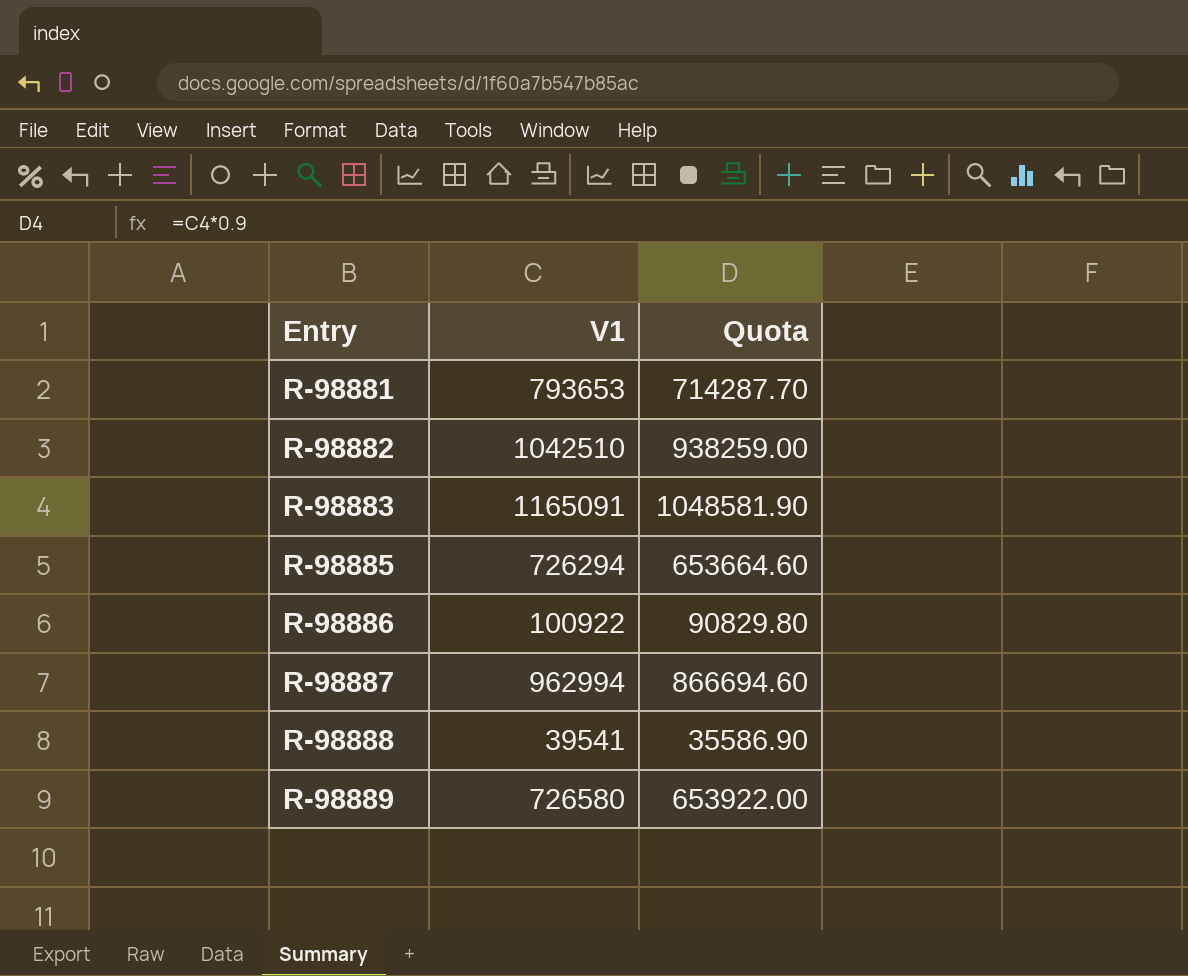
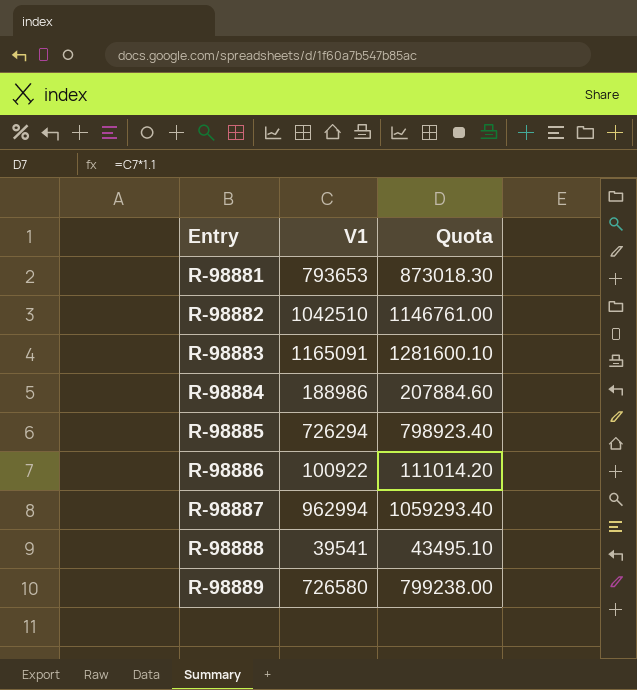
column Quota | formula: [V1] * 0.9 -> [V1] * 1.1
row R-98884: none -> 188986 | 207884.60

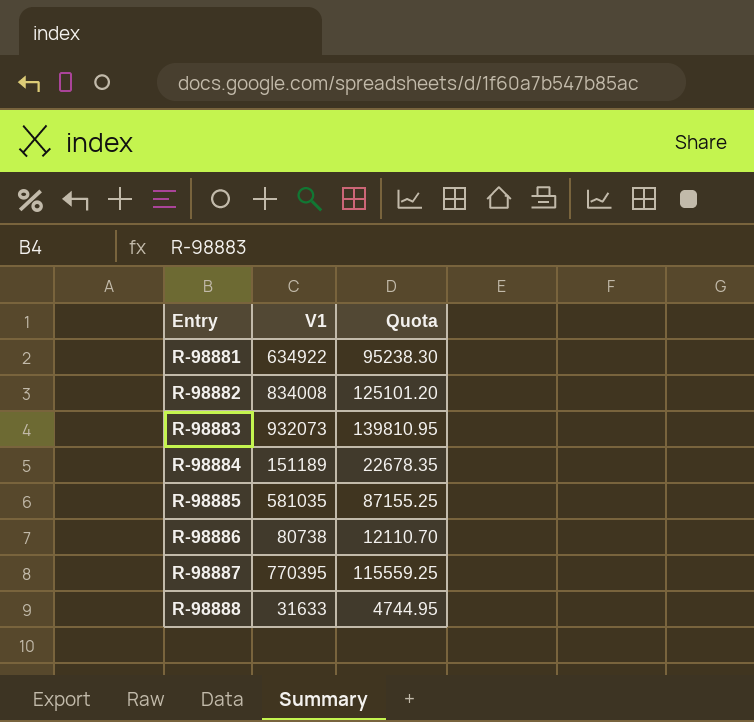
column Quota | formula: [V1] * 1.1 -> [V1] * 0.15
row R-98889: 726580 | 799238.00 -> none
R-98881 | V1: 793653 -> 634922
R-98882 | V1: 1042510 -> 834008
R-98883 | V1: 1165091 -> 932073
R-98884 | V1: 188986 -> 151189
R-98885 | V1: 726294 -> 581035
R-98886 | V1: 100922 -> 80738
R-98887 | V1: 962994 -> 770395
R-98888 | V1: 39541 -> 31633

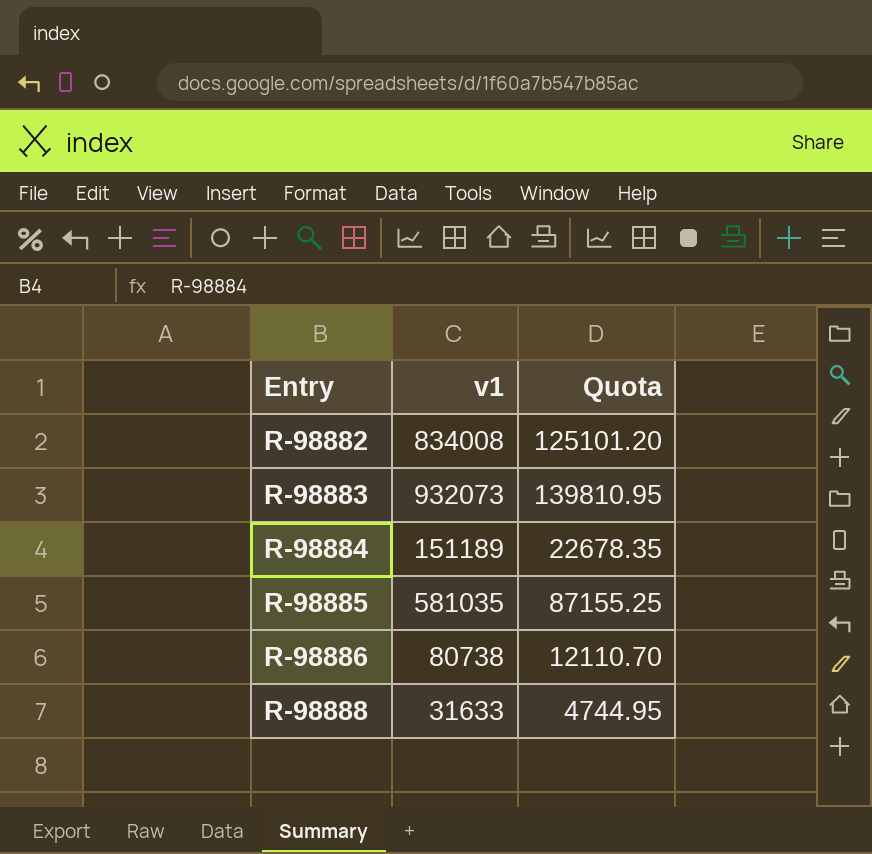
column name: V1 -> v1
row R-98881: 634922 | 95238.30 -> none
row R-98887: 770395 | 115559.25 -> none

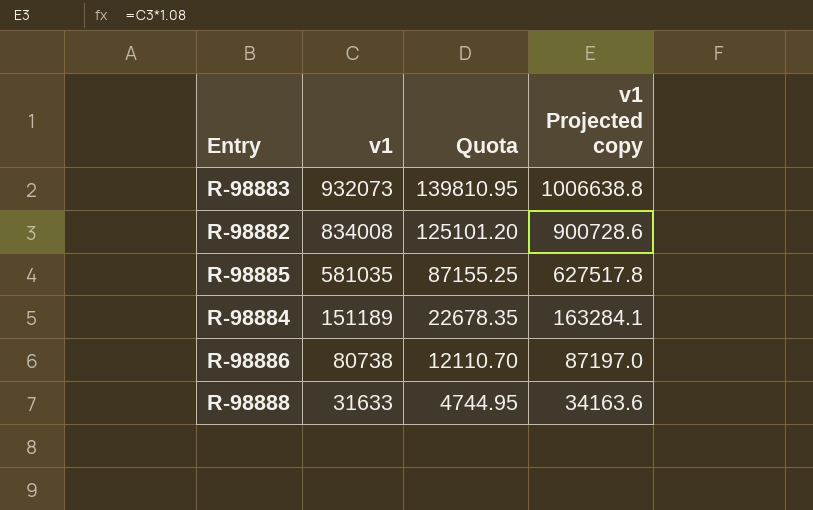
row order: Entry ascending -> v1 descending
column v1 Projected copy | formula: none -> [v1] * 1.08

